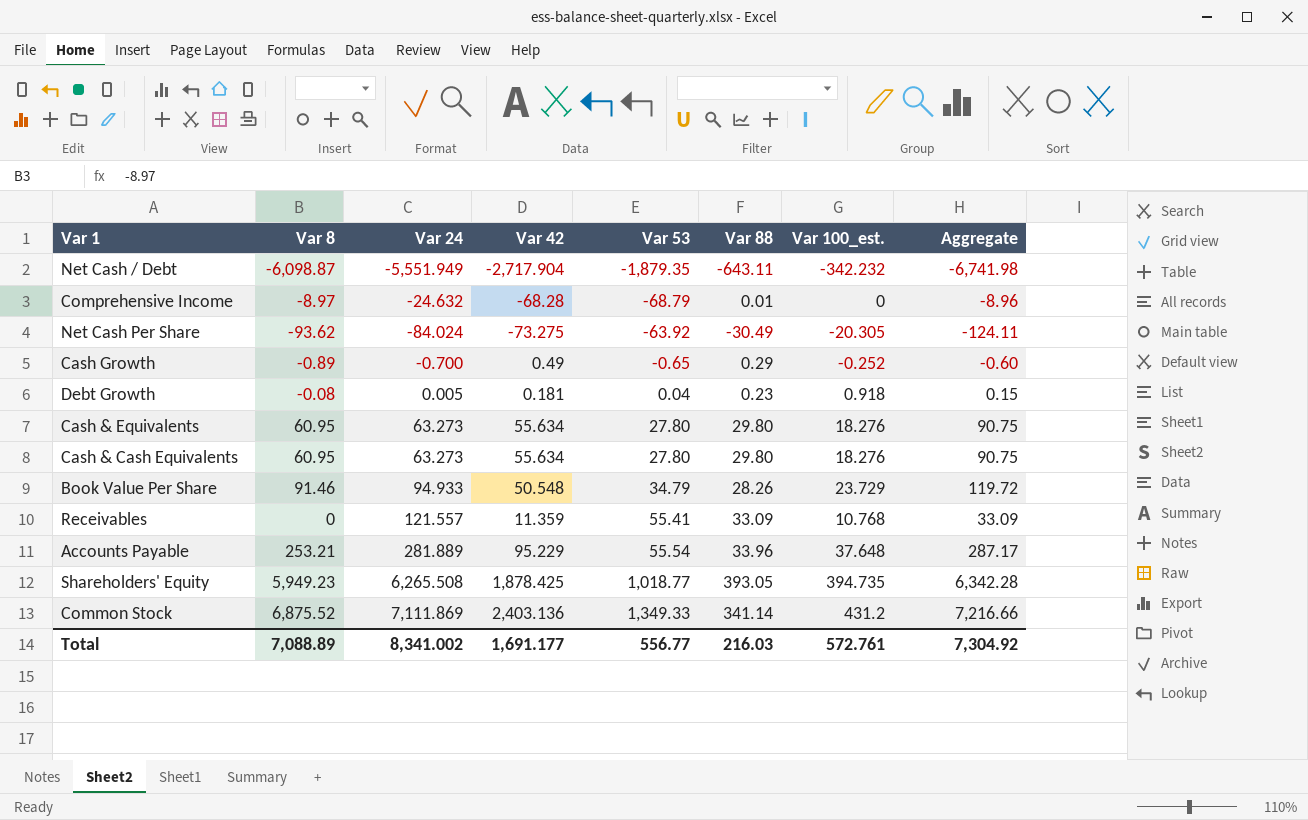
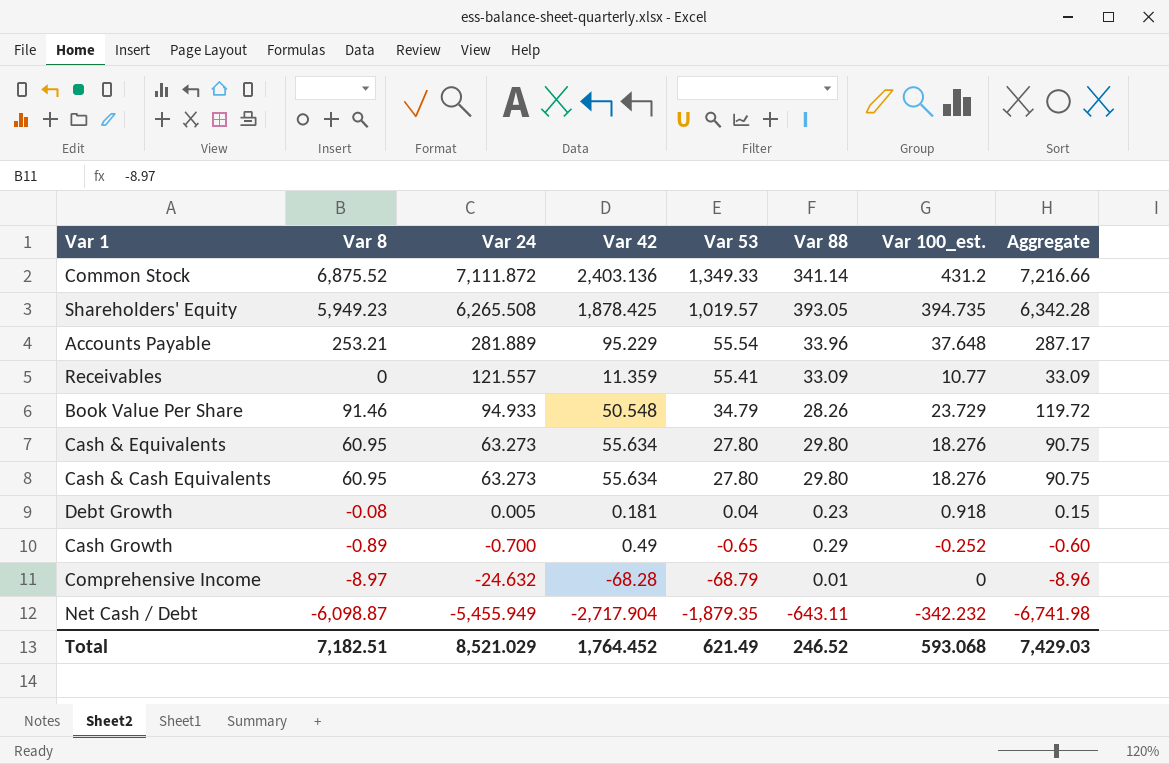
row order: Var 53 ascending -> Var 24 descending
row Net Cash Per Share: -93.62 | -84.024 | -73.275 | -63.92 | -30.49 | -20.305 | -124.11 -> none
Common Stock | Var 24: 7,111.869 -> 7,111.872
Shareholders' Equity | Var 53: 1,018.77 -> 1,019.57
Receivables | Var 100_est.: 10.768 -> 10.77
Net Cash / Debt | Var 24: -5,551.949 -> -5,455.949
Total | Var 8: 7,088.89 -> 7,182.51
Total | Var 24: 8,341.002 -> 8,521.029
Total | Var 42: 1,691.177 -> 1,764.452
Total | Var 53: 556.77 -> 621.49
Total | Var 88: 216.03 -> 246.52
Total | Var 100_est.: 572.761 -> 593.068
Total | Aggregate: 7,304.92 -> 7,429.03

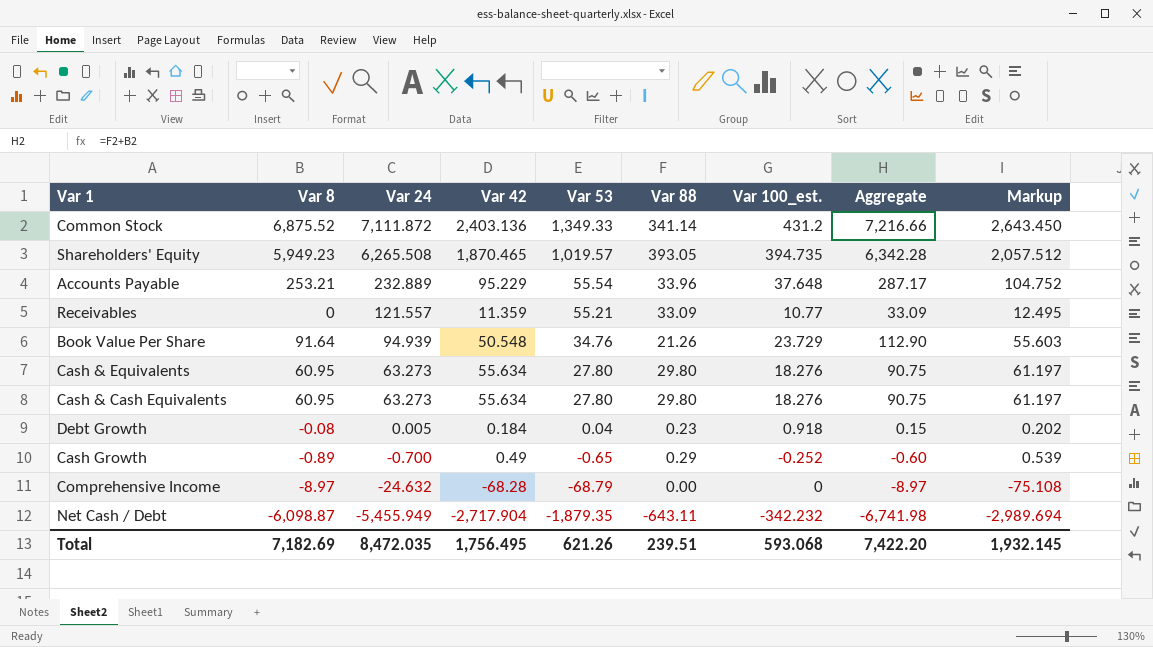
column Markup | formula: none -> [Var 42] * 1.1
Shareholders' Equity | Var 42: 1,878.425 -> 1,870.465
Accounts Payable | Var 24: 281.889 -> 232.889
Receivables | Var 53: 55.41 -> 55.21
Book Value Per Share | Var 8: 91.46 -> 91.64
Book Value Per Share | Var 24: 94.933 -> 94.939
Book Value Per Share | Var 53: 34.79 -> 34.76
Book Value Per Share | Var 88: 28.26 -> 21.26
Book Value Per Share | Aggregate: 119.72 -> 112.90
Debt Growth | Var 42: 0.181 -> 0.184
Comprehensive Income | Var 88: 0.01 -> 0.00
Comprehensive Income | Aggregate: -8.96 -> -8.97
Total | Var 8: 7,182.51 -> 7,182.69
Total | Var 24: 8,521.029 -> 8,472.035
Total | Var 42: 1,764.452 -> 1,756.495
Total | Var 53: 621.49 -> 621.26
Total | Var 88: 246.52 -> 239.51
Total | Aggregate: 7,429.03 -> 7,422.20

